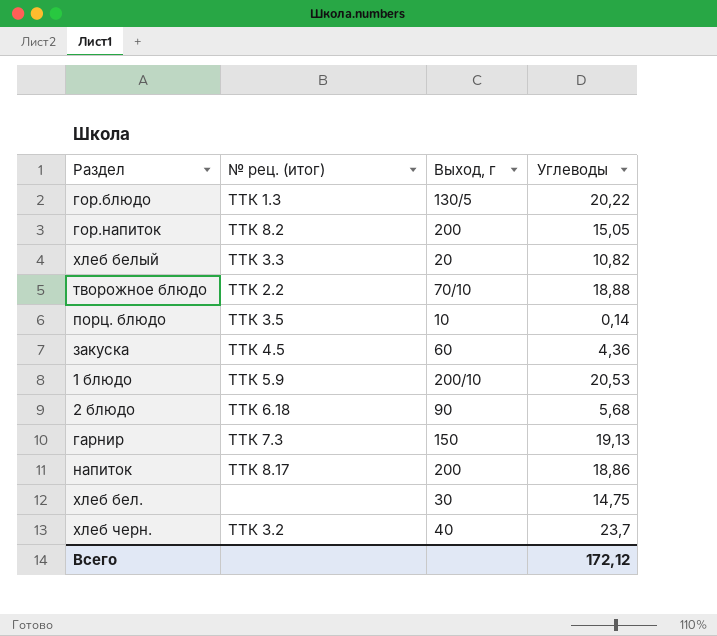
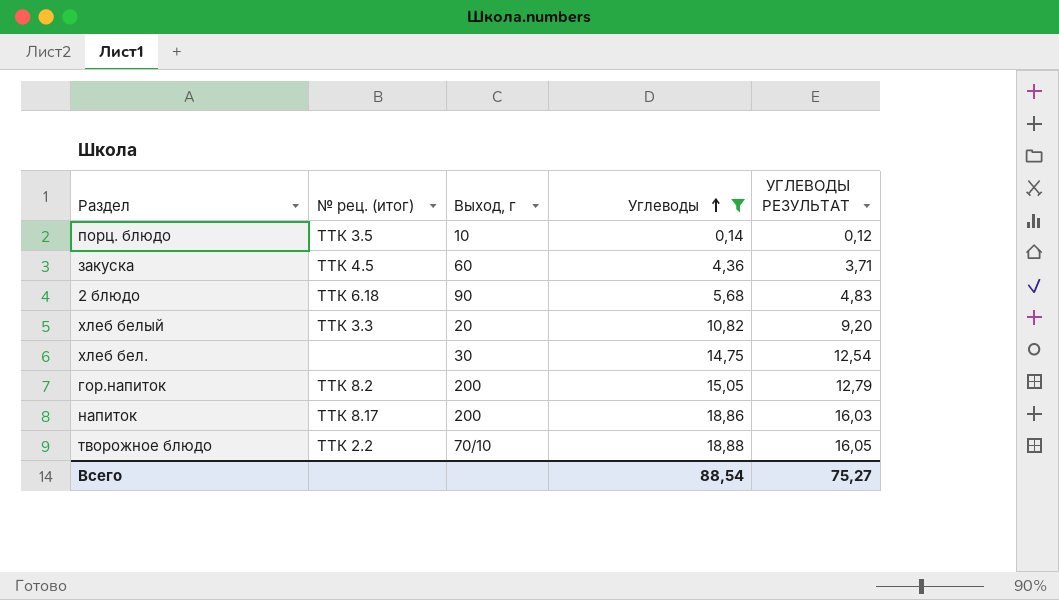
filter: none -> Углеводы <= 18,88
row order: none -> Углеводы ascending
column УГЛЕВОДЫ РЕЗУЛЬТАТ | formula: none -> [Углеводы] * 0,85
Всего | Углеводы: 172,12 -> 88,54

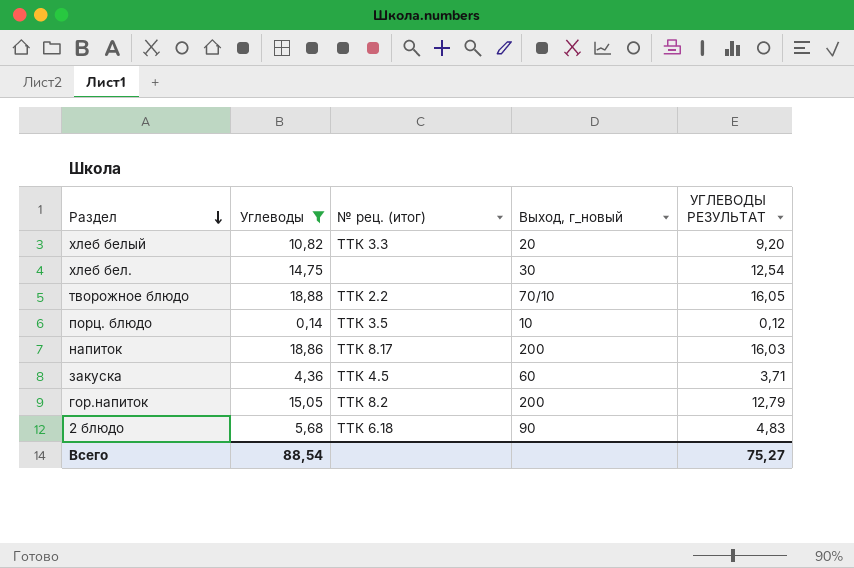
row order: Углеводы ascending -> Раздел descending
column Углеводы | position: 4 -> 2
column name: Выход, г -> Выход, г_новый

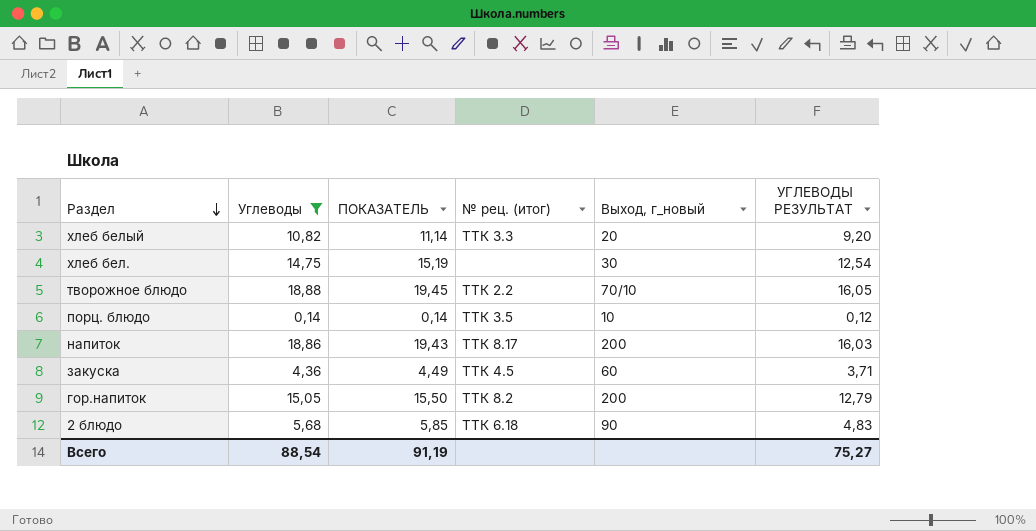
column ПОКАЗАТЕЛЬ | formula: none -> [Углеводы] * 1,03

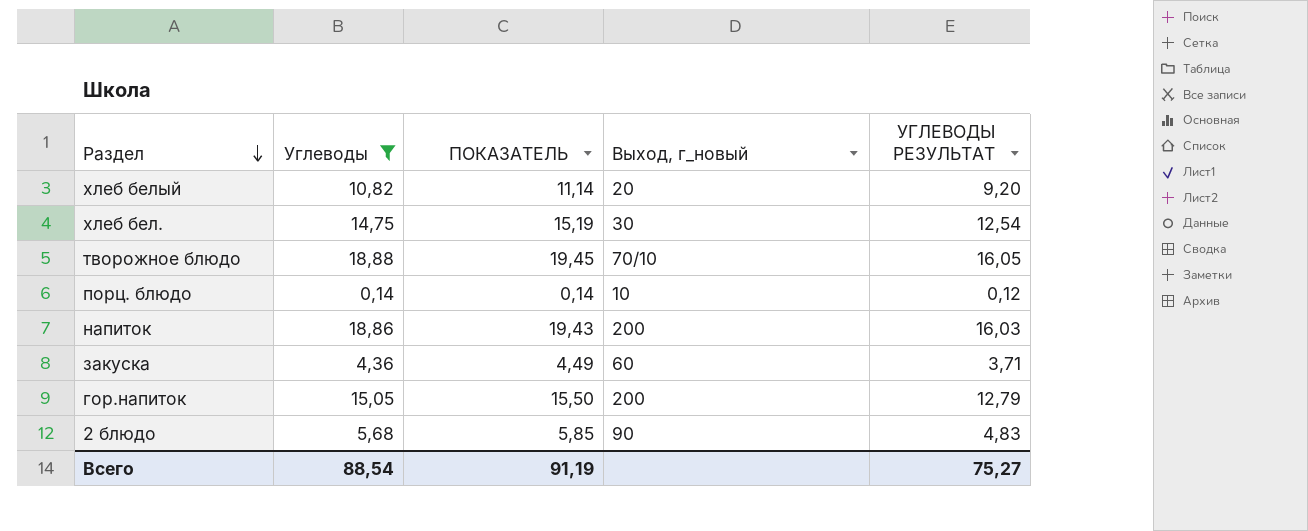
column № рец. (итог) | position: 4 -> none

